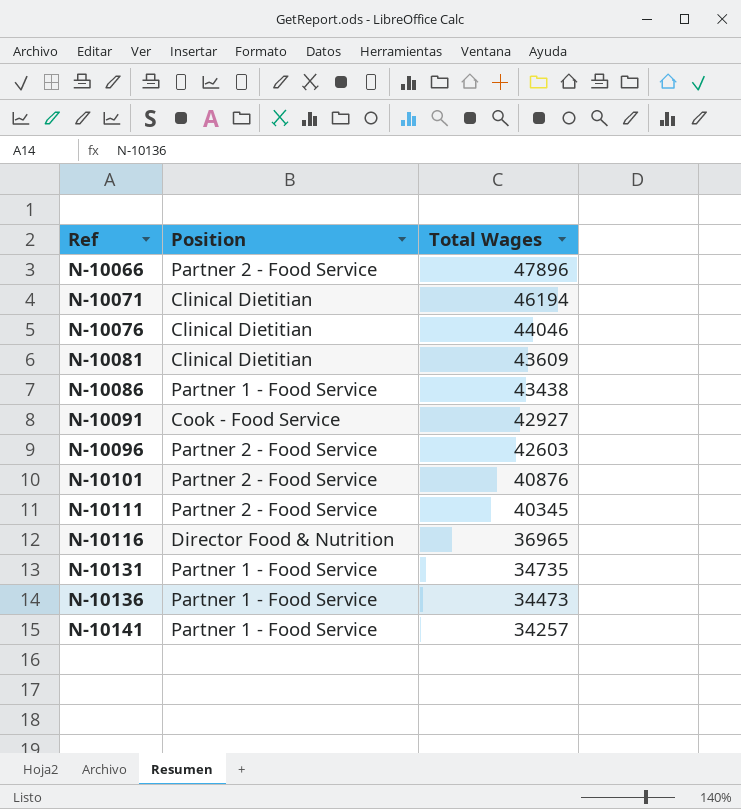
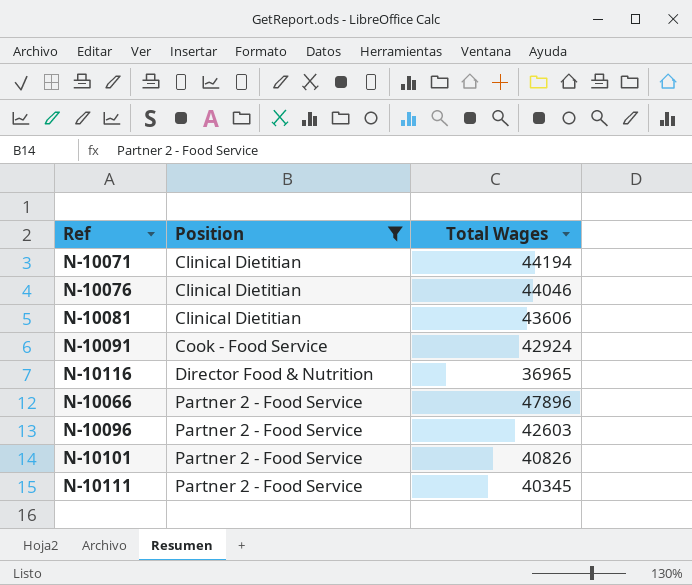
filter: none -> Position != Partner 1 - Food Service
row order: Ref ascending -> Position ascending
N-10071 | Total Wages: 46194 -> 44194
N-10081 | Total Wages: 43609 -> 43606
N-10091 | Total Wages: 42927 -> 42924
N-10101 | Total Wages: 40876 -> 40826

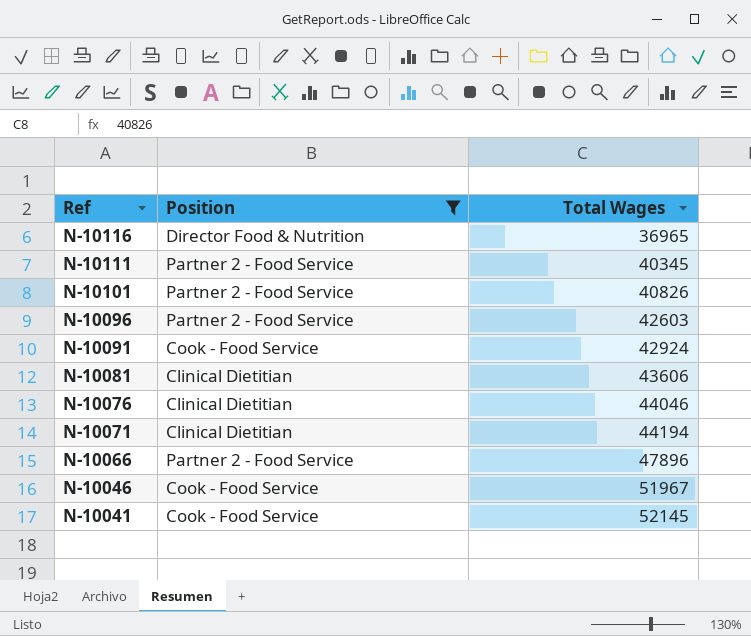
row order: Position ascending -> Ref descending
row N-10046: none -> Cook - Food Service | 51967
row N-10041: none -> Cook - Food Service | 52145

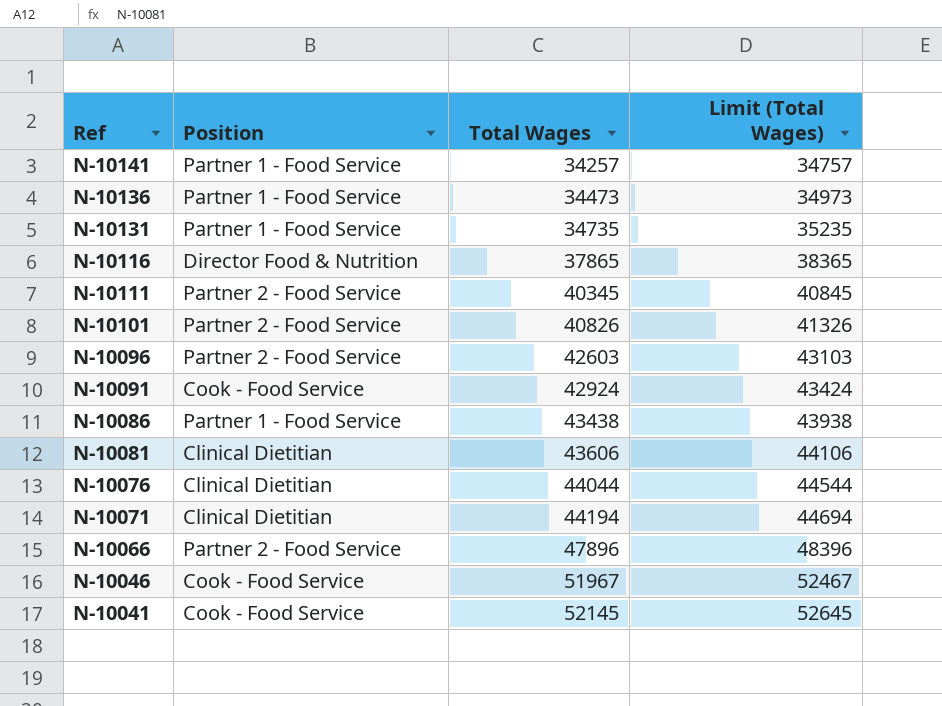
filter: Position != Partner 1 - Food Service -> none
column Limit (Total Wages) | formula: none -> [Total Wages] + 500
N-10116 | Total Wages: 36965 -> 37865
N-10076 | Total Wages: 44046 -> 44044

